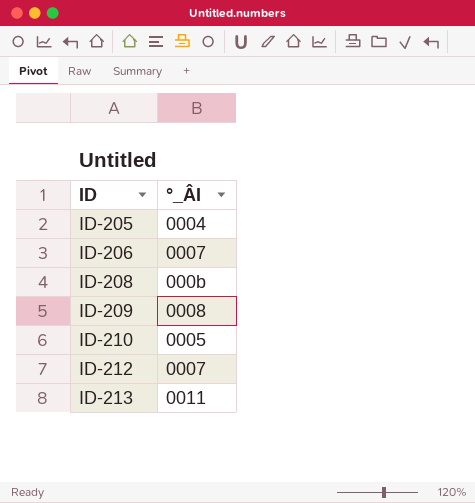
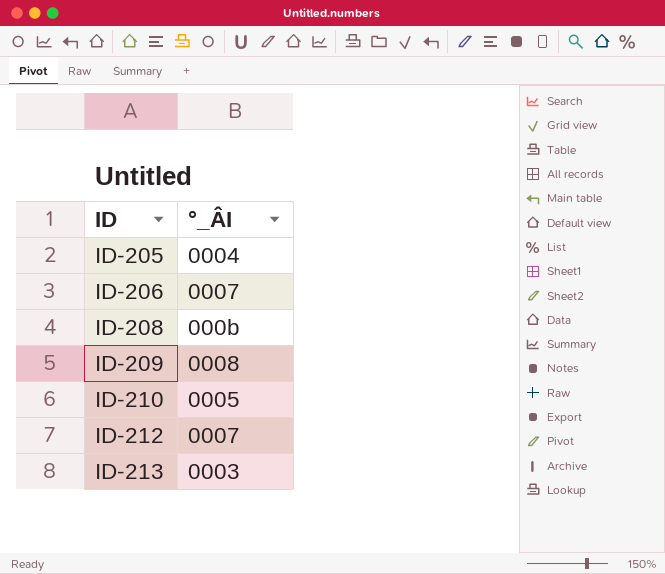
ID-213 | °_ÂI: 0011 -> 0003

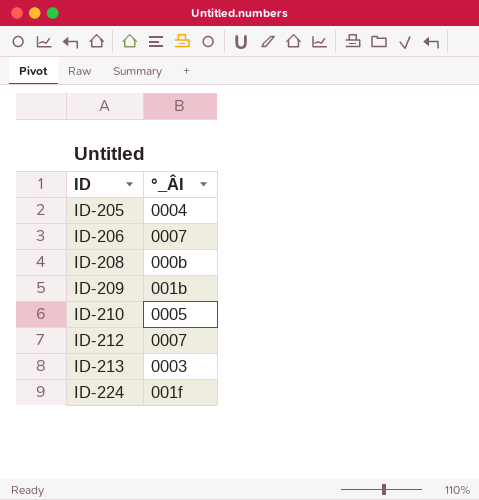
ID-209 | °_ÂI: 0008 -> 001b
row ID-224: none -> 001f

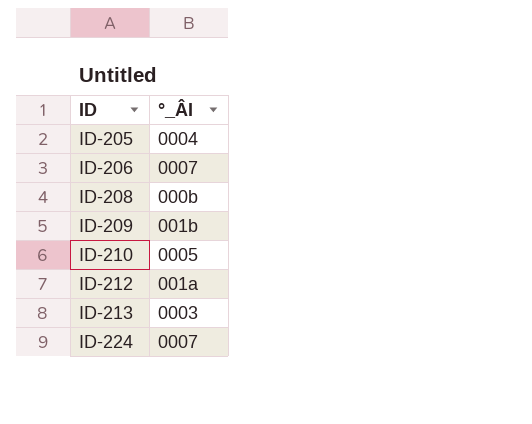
ID-212 | °_ÂI: 0007 -> 001a
ID-224 | °_ÂI: 001f -> 0007

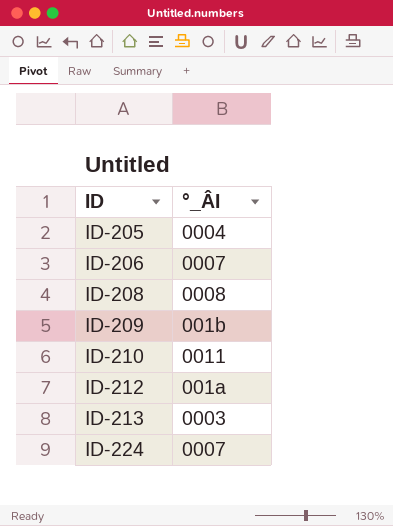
ID-208 | °_ÂI: 000b -> 0008
ID-210 | °_ÂI: 0005 -> 0011

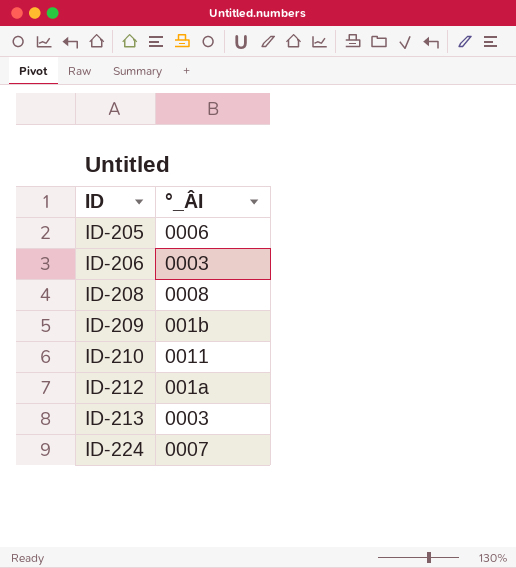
ID-205 | °_ÂI: 0004 -> 0006
ID-206 | °_ÂI: 0007 -> 0003

